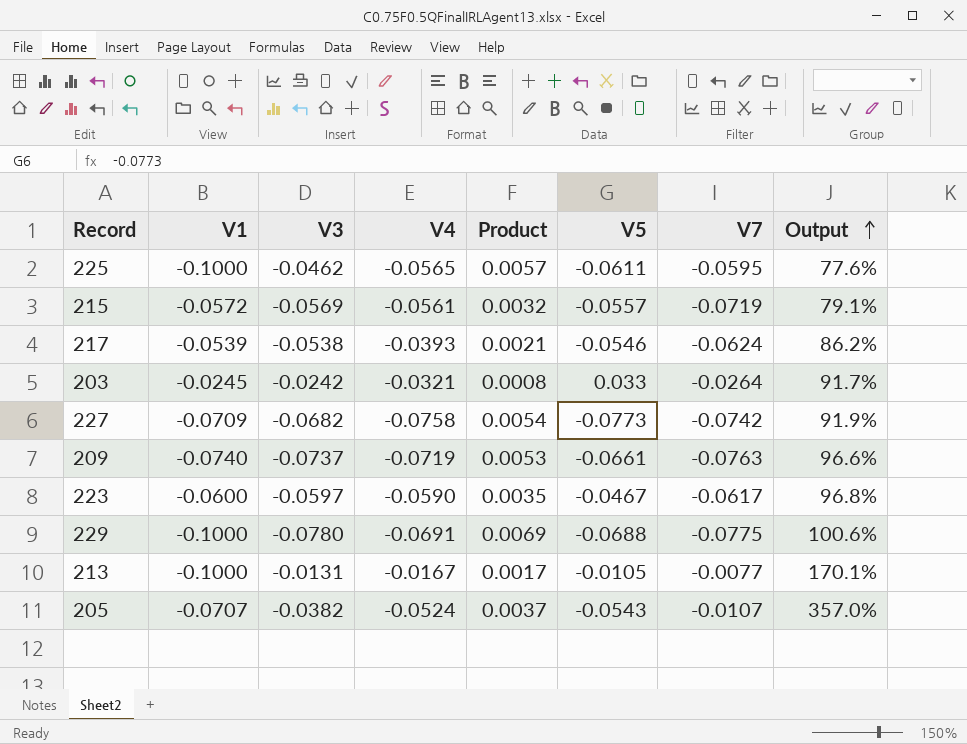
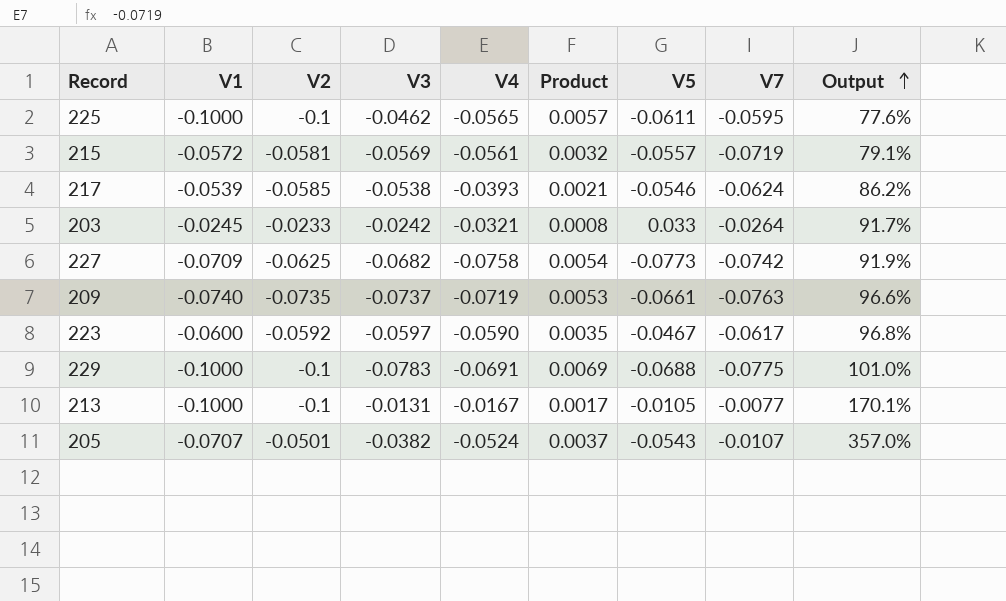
column V2 | position: none -> 3
229 | V3: -0.0780 -> -0.0783
229 | Output: 100.6% -> 101.0%

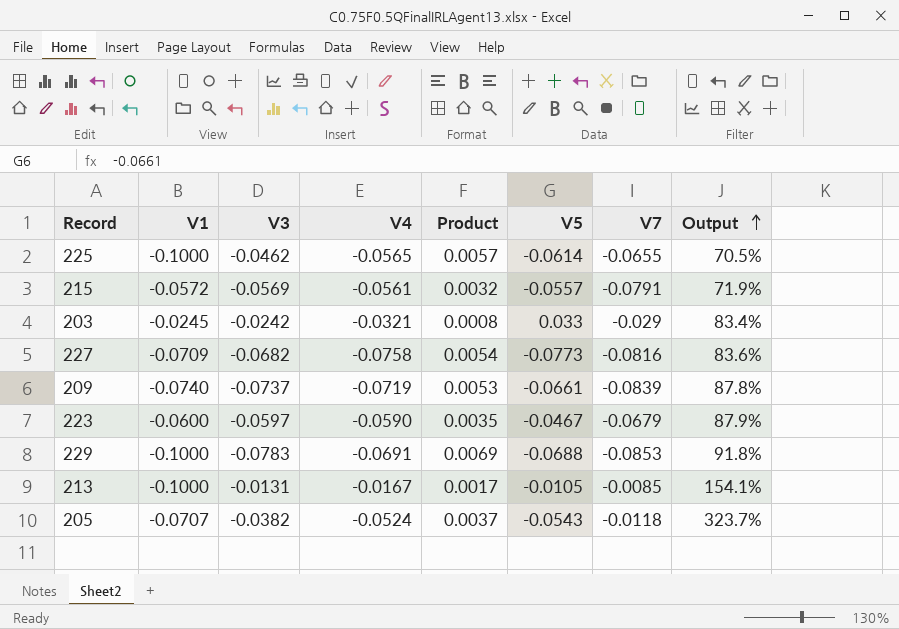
column V2 | position: 3 -> none
row 217: -0.0539 | -0.0585 | -0.0538 | -0.0393 | 0.0021 | -0.0546 | -0.0624 | 86.2% -> none
225 | V5: -0.0611 -> -0.0614
225 | V7: -0.0595 -> -0.0655
225 | Output: 77.6% -> 70.5%
215 | V7: -0.0719 -> -0.0791
215 | Output: 79.1% -> 71.9%
203 | V7: -0.0264 -> -0.029
203 | Output: 91.7% -> 83.4%
227 | V7: -0.0742 -> -0.0816
227 | Output: 91.9% -> 83.6%
209 | V7: -0.0763 -> -0.0839
209 | Output: 96.6% -> 87.8%
223 | V7: -0.0617 -> -0.0679
223 | Output: 96.8% -> 87.9%
229 | V7: -0.0775 -> -0.0853
229 | Output: 101.0% -> 91.8%
213 | V7: -0.0077 -> -0.0085
213 | Output: 170.1% -> 154.1%
205 | V7: -0.0107 -> -0.0118
205 | Output: 357.0% -> 323.7%

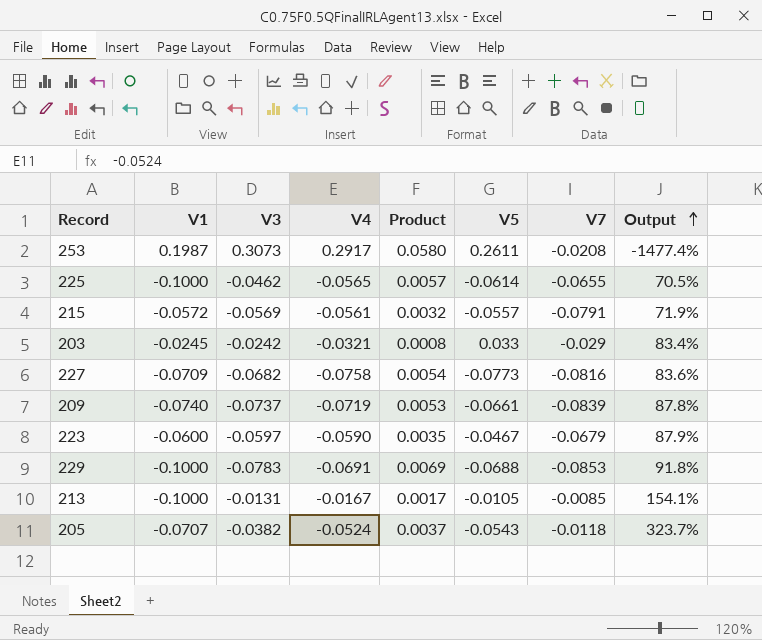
row 253: none -> 0.1987 | 0.3073 | 0.2917 | 0.0580 | 0.2611 | -0.0208 | -1477.4%

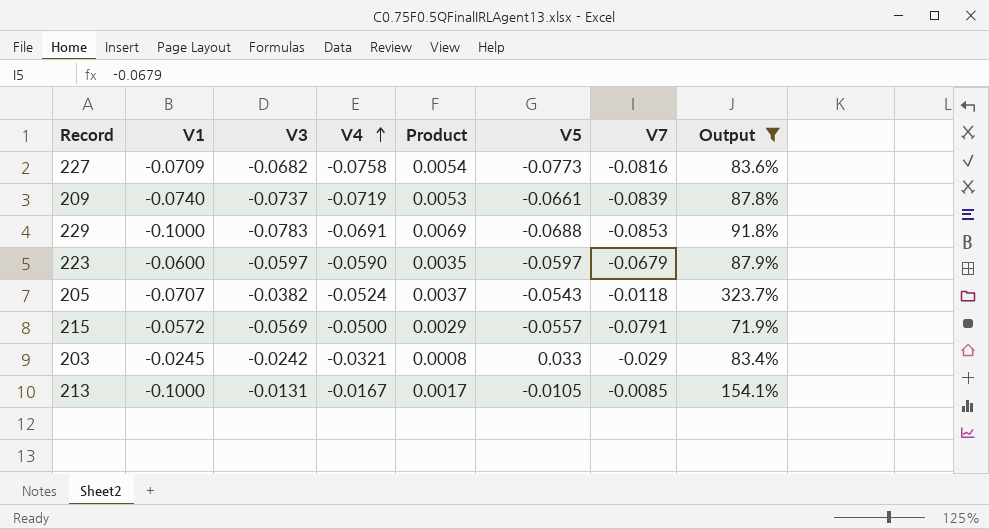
filter: none -> Output >= 71.9%
row order: Output ascending -> V4 ascending
223 | V5: -0.0467 -> -0.0597
215 | V4: -0.0561 -> -0.0500
215 | Product: 0.0032 -> 0.0029

